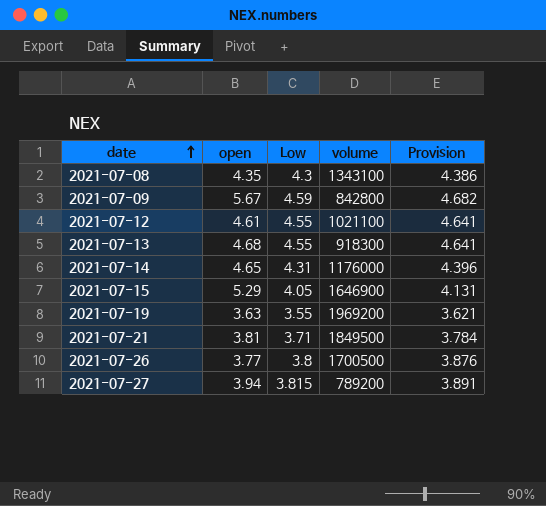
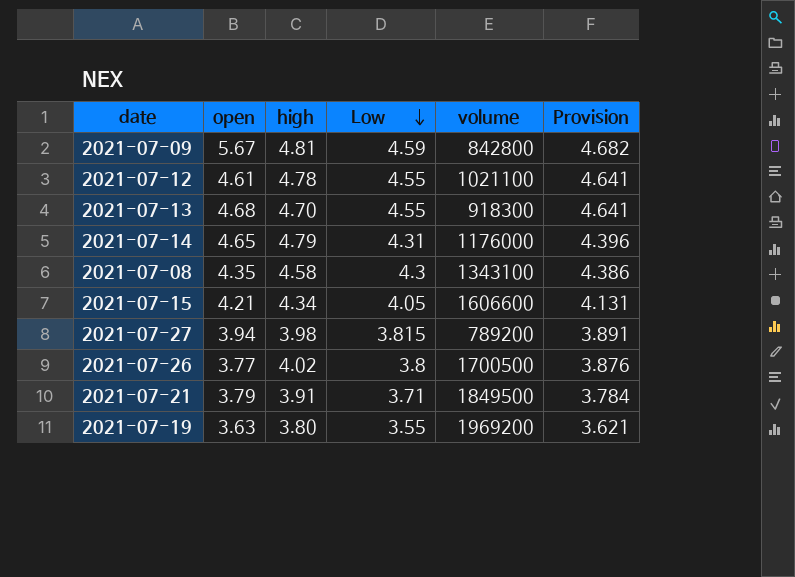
row order: date ascending -> Low descending
column high | position: none -> 3
2021-07-15 | open: 5.29 -> 4.21
2021-07-15 | volume: 1646900 -> 1606600
2021-07-21 | open: 3.81 -> 3.79

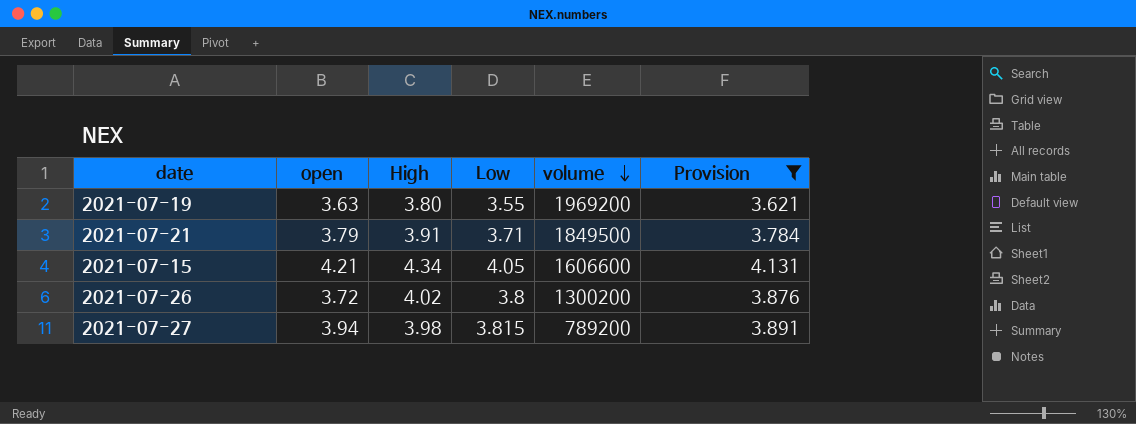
filter: none -> Provision <= 4.131
row order: Low descending -> volume descending
column name: high -> High
2021-07-26 | open: 3.77 -> 3.72
2021-07-26 | volume: 1700500 -> 1300200

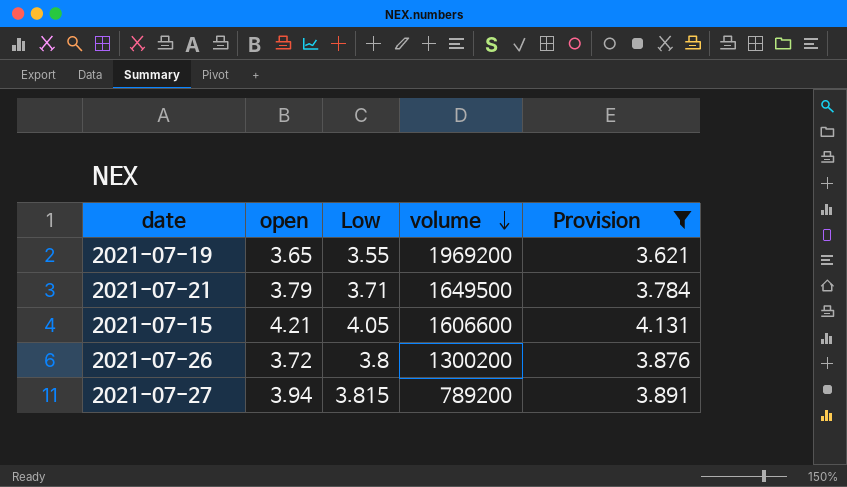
column High | position: 3 -> none
2021-07-19 | open: 3.63 -> 3.65
2021-07-21 | volume: 1849500 -> 1649500

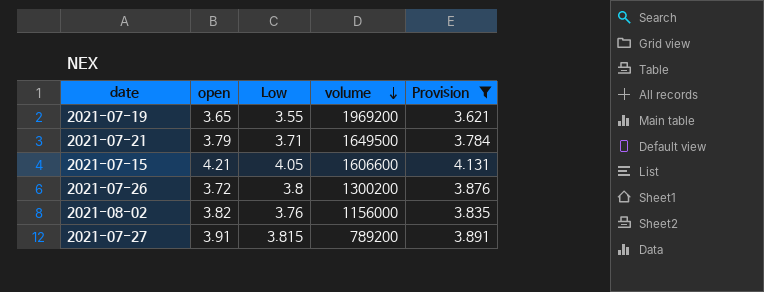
row 2021-08-02: none -> 3.82 | 3.76 | 1156000 | 3.835
2021-07-27 | open: 3.94 -> 3.91

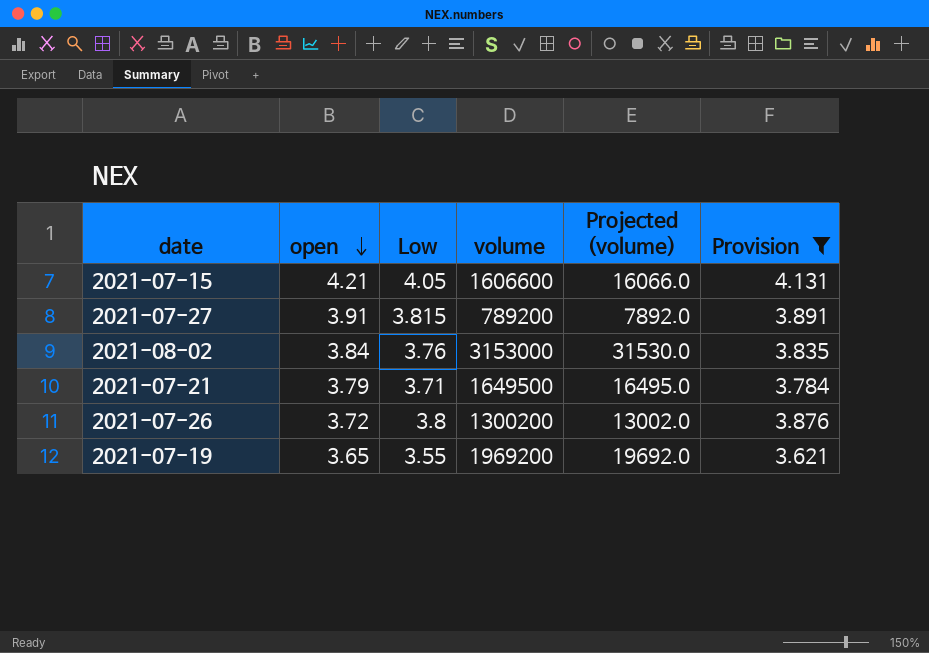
row order: volume descending -> open descending
column Projected (volume) | formula: none -> [volume] * 0.01
2021-08-02 | open: 3.82 -> 3.84
2021-08-02 | volume: 1156000 -> 3153000

